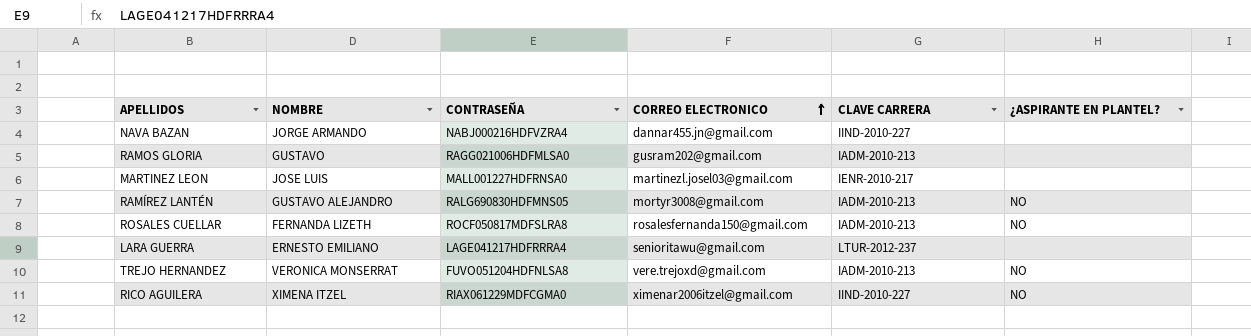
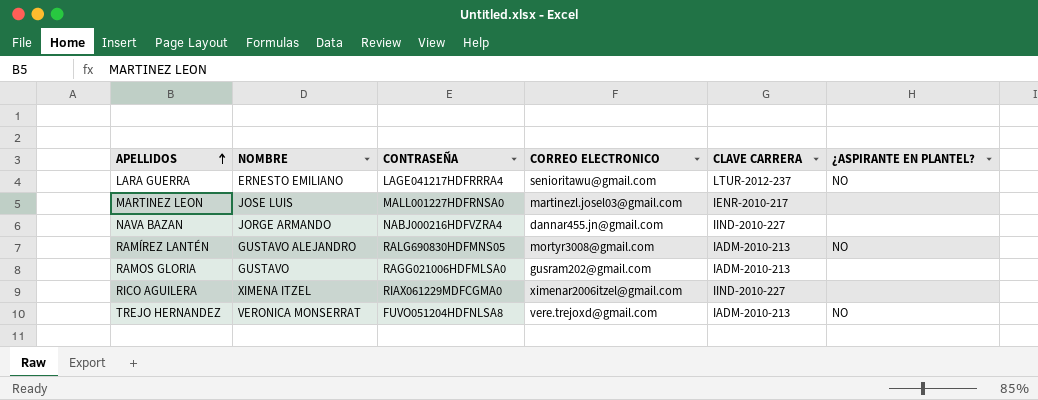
row order: CORREO ELECTRONICO ascending -> APELLIDOS ascending
row ROSALES CUELLAR: FERNANDA LIZETH | ROCF050817MDFSLRA8 | rosalesfernanda150@gmail.com | IADM-2010-213 | NO -> none
LARA GUERRA | ¿ASPIRANTE EN PLANTEL?: none -> NO
RICO AGUILERA | ¿ASPIRANTE EN PLANTEL?: NO -> none

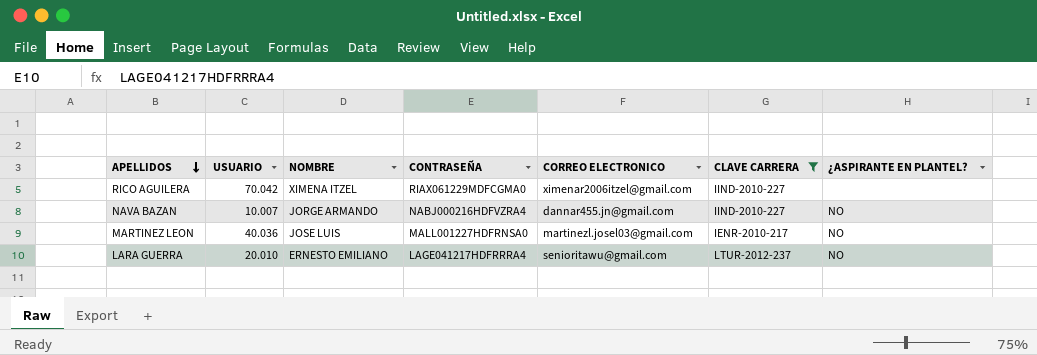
filter: none -> CLAVE CARRERA != IADM-2010-213
row order: APELLIDOS ascending -> APELLIDOS descending
column USUARIO | position: none -> 2
NAVA BAZAN | ¿ASPIRANTE EN PLANTEL?: none -> NO
MARTINEZ LEON | ¿ASPIRANTE EN PLANTEL?: none -> NO

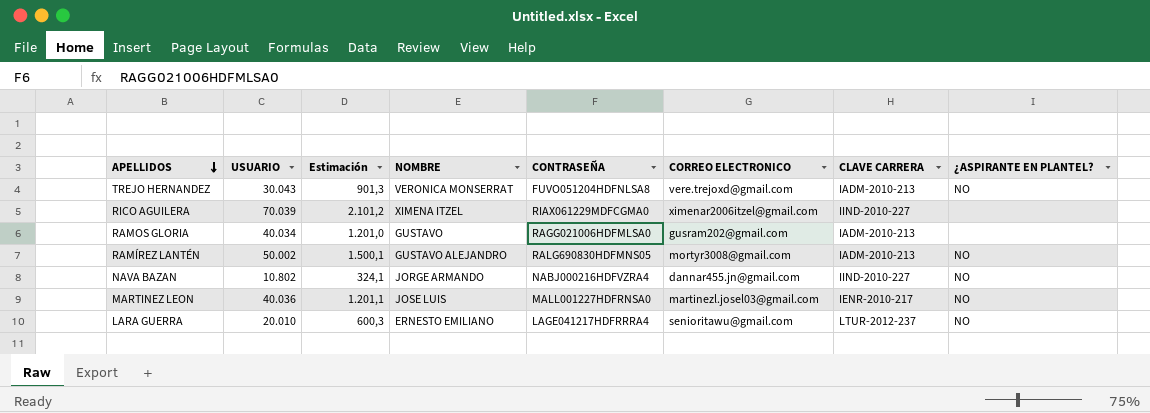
filter: CLAVE CARRERA != IADM-2010-213 -> none
column Estimación | formula: none -> [USUARIO] * 0,03
RICO AGUILERA | USUARIO: 70.042 -> 70.039
NAVA BAZAN | USUARIO: 10.007 -> 10.802

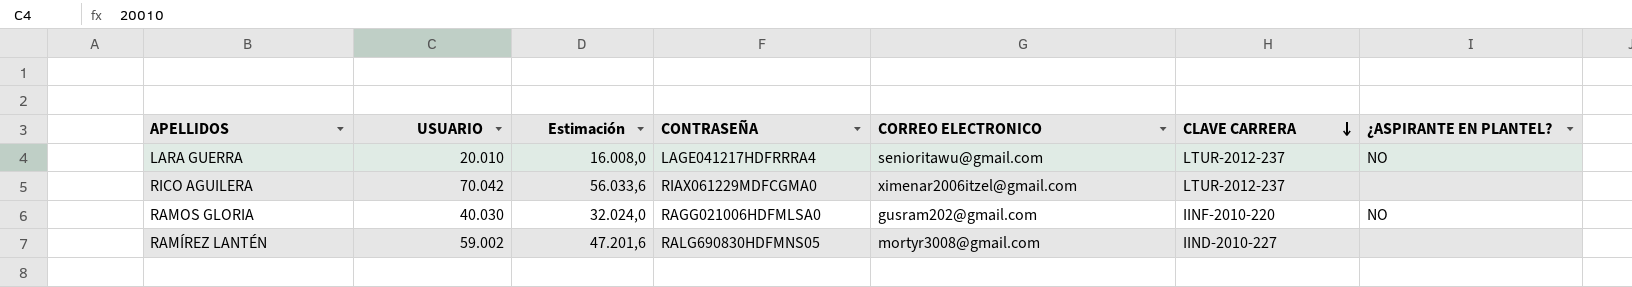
row order: APELLIDOS descending -> CLAVE CARRERA descending
column NOMBRE | position: 4 -> none
column Estimación | formula: [USUARIO] * 0,03 -> [USUARIO] * 0,8
row TREJO HERNANDEZ: 30.043 | 901,3 | VERONICA MONSERRAT | FUVO051204HDFNLSA8 | vere.trejoxd@gmail.com | IADM-2010-213 | NO -> none
row NAVA BAZAN: 10.802 | 324,1 | JORGE ARMANDO | NABJ000216HDFVZRA4 | dannar455.jn@gmail.com | IIND-2010-227 | NO -> none
row MARTINEZ LEON: 40.036 | 1.201,1 | JOSE LUIS | MALL001227HDFRNSA0 | martinezl.josel03@gmail.com | IENR-2010-217 | NO -> none
RICO AGUILERA | USUARIO: 70.039 -> 70.042
RICO AGUILERA | CLAVE CARRERA: IIND-2010-227 -> LTUR-2012-237
RAMOS GLORIA | USUARIO: 40.034 -> 40.030
RAMOS GLORIA | CLAVE CARRERA: IADM-2010-213 -> IINF-2010-220
RAMOS GLORIA | ¿ASPIRANTE EN PLANTEL?: none -> NO
RAMÍREZ LANTÉN | USUARIO: 50.002 -> 59.002
RAMÍREZ LANTÉN | CLAVE CARRERA: IADM-2010-213 -> IIND-2010-227
RAMÍREZ LANTÉN | ¿ASPIRANTE EN PLANTEL?: NO -> none

